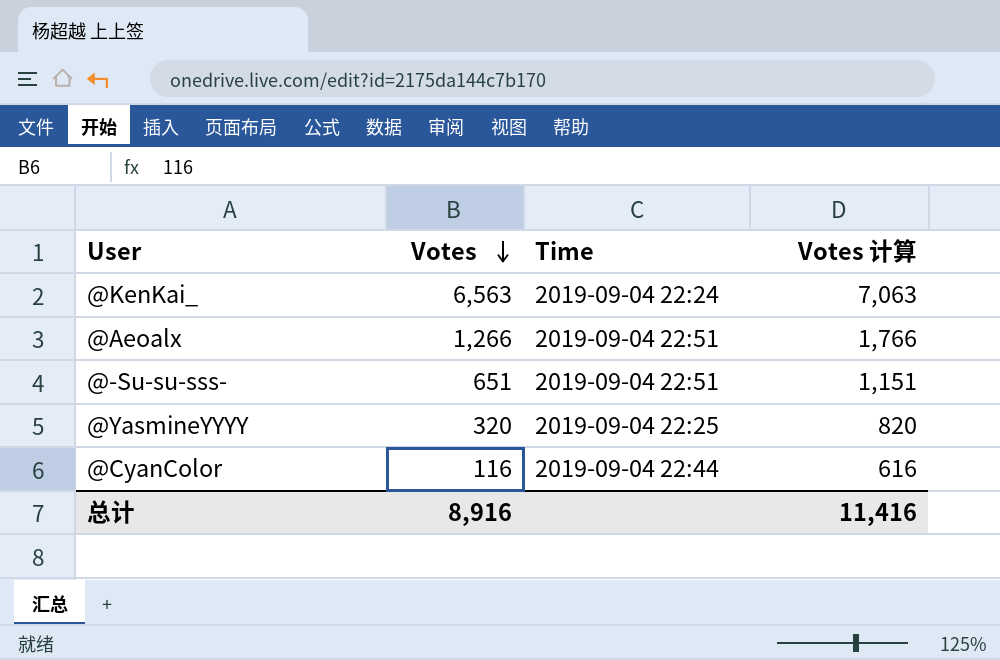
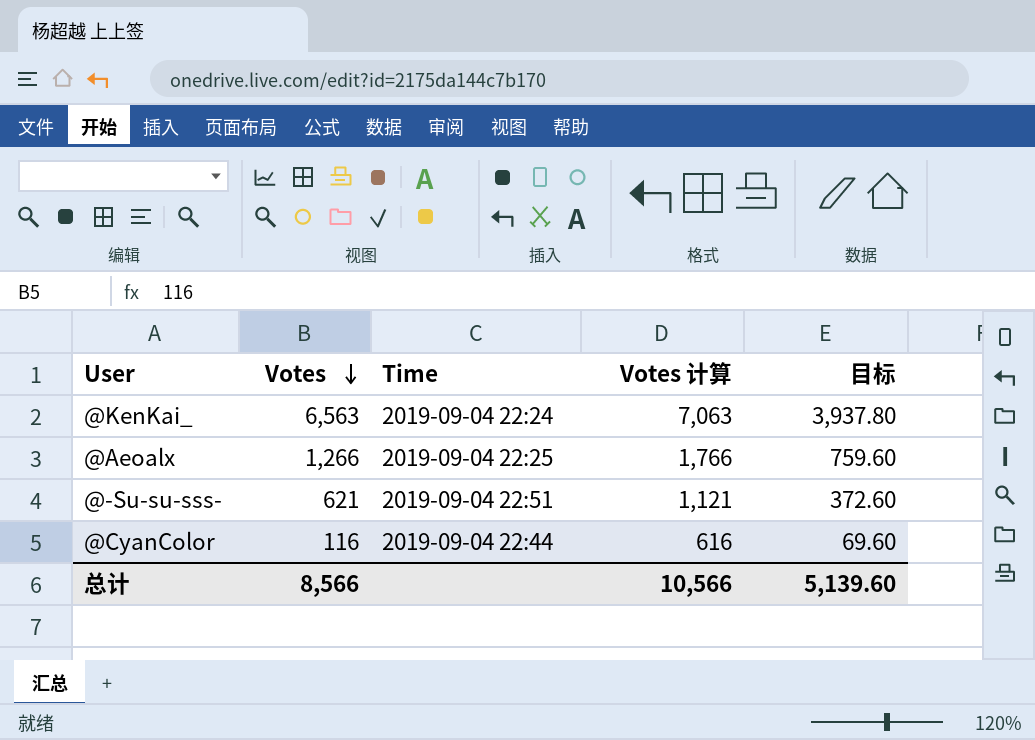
column 目标 | formula: none -> [Votes] * 0.6
row @YasmineYYYY: 320 | 2019-09-04 22:25 | 820 -> none
@Aeoalx | Time: 2019-09-04 22:51 -> 2019-09-04 22:25
@-Su-su-sss- | Votes: 651 -> 621
@-Su-su-sss- | Votes 计算: 1,151 -> 1,121
总计 | Votes: 8,916 -> 8,566
总计 | Votes 计算: 11,416 -> 10,566

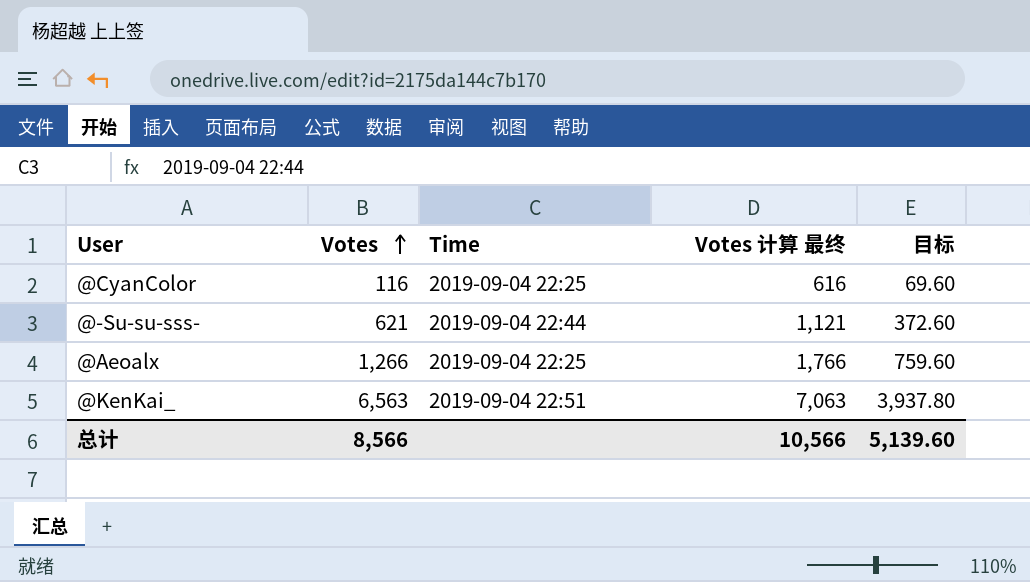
row order: Votes descending -> Votes ascending
column name: Votes 计算 -> Votes 计算 最终
@CyanColor | Time: 2019-09-04 22:44 -> 2019-09-04 22:25
@-Su-su-sss- | Time: 2019-09-04 22:51 -> 2019-09-04 22:44
@KenKai_ | Time: 2019-09-04 22:24 -> 2019-09-04 22:51

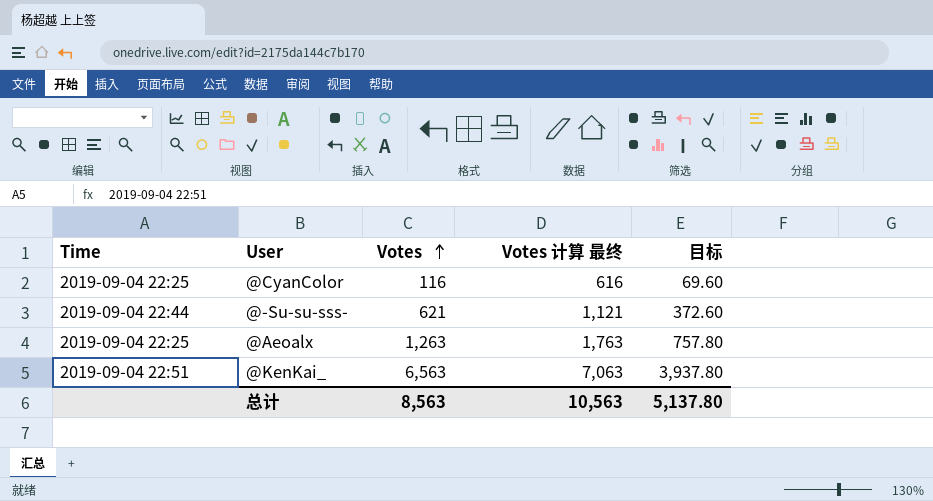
column Time | position: 3 -> 1
@Aeoalx | Votes: 1,266 -> 1,263
@Aeoalx | Votes 计算 最终: 1,766 -> 1,763
@Aeoalx | 目标: 759.60 -> 757.80
总计 | Votes: 8,566 -> 8,563
总计 | Votes 计算 最终: 10,566 -> 10,563
总计 | 目标: 5,139.60 -> 5,137.80

